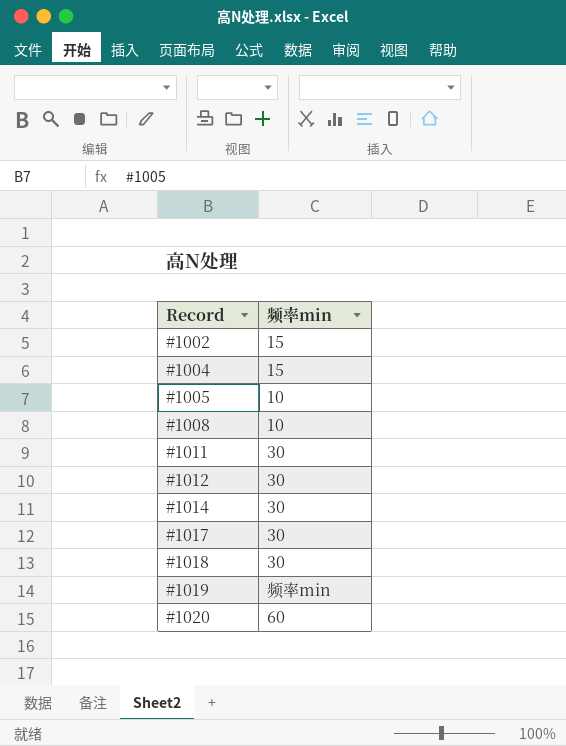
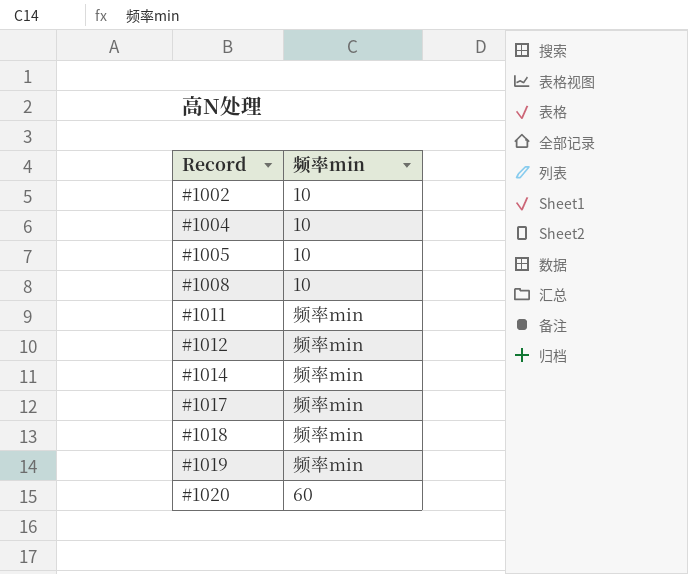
#1002 | 频率min: 15 -> 10
#1004 | 频率min: 15 -> 10
#1011 | 频率min: 30 -> 频率min
#1012 | 频率min: 30 -> 频率min
#1014 | 频率min: 30 -> 频率min
#1017 | 频率min: 30 -> 频率min
#1018 | 频率min: 30 -> 频率min

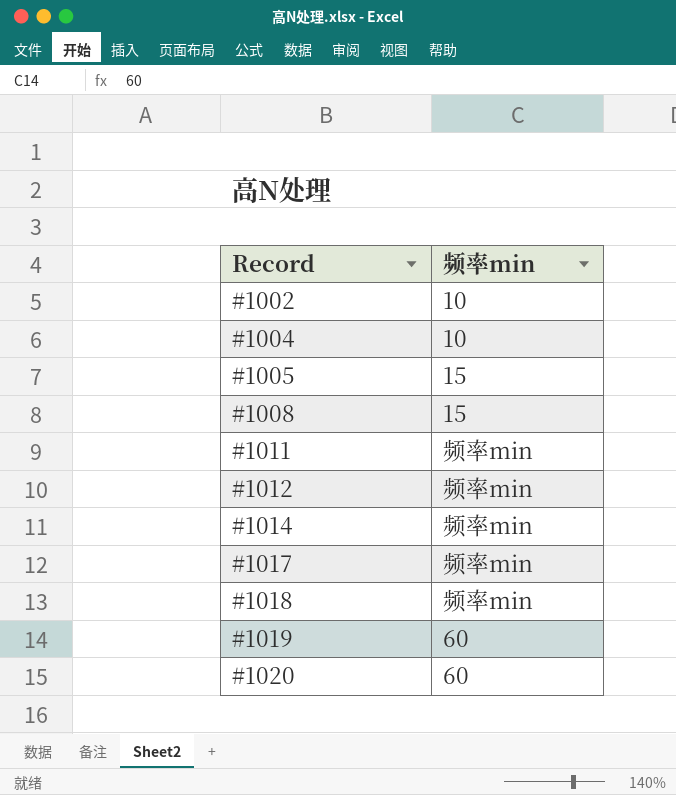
#1005 | 频率min: 10 -> 15
#1008 | 频率min: 10 -> 15
#1019 | 频率min: 频率min -> 60

